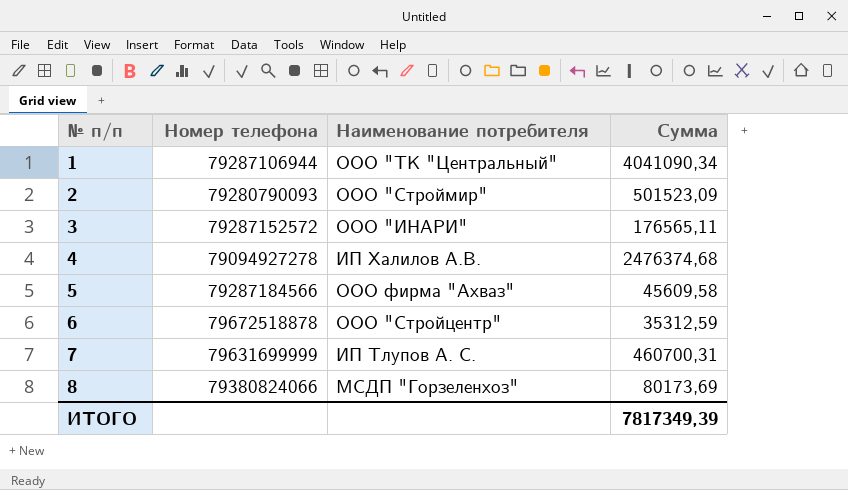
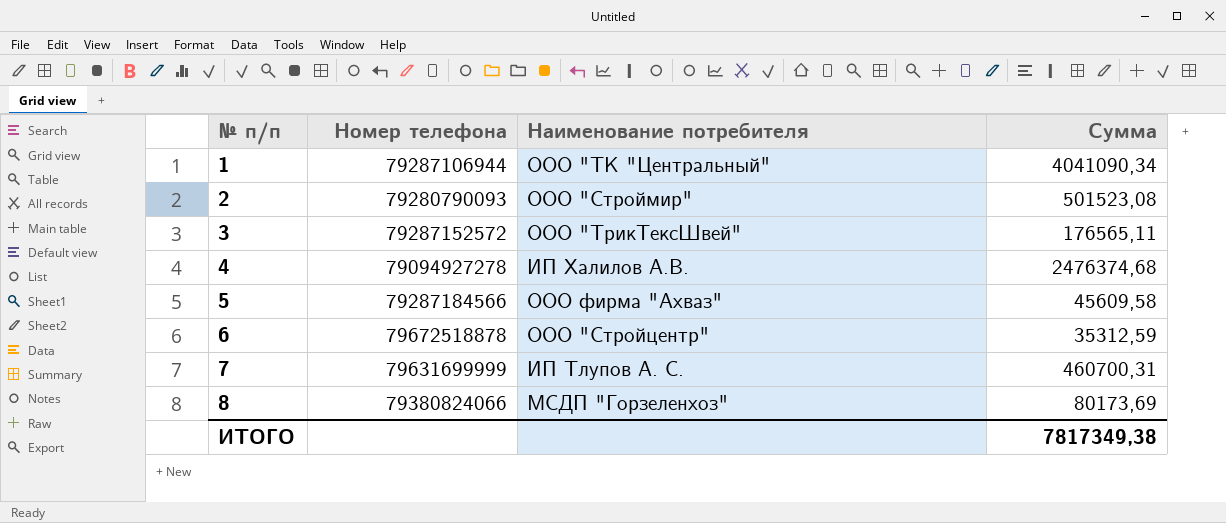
2 | Сумма: 501523,09 -> 501523,08
3 | Наименование потребителя: ООО "ИНАРИ" -> ООО "ТрикТексШвей"
ИТОГО | Сумма: 7817349,39 -> 7817349,38

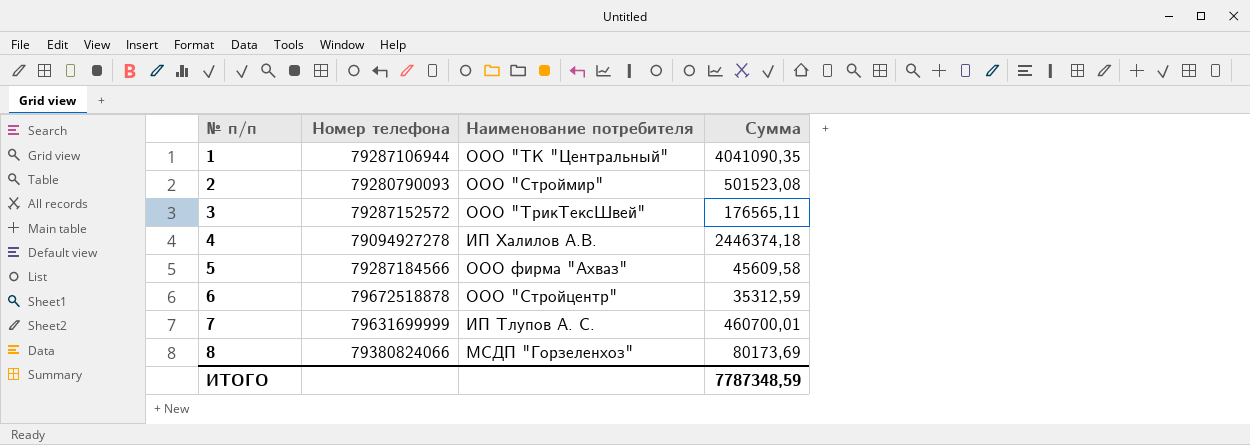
1 | Сумма: 4041090,34 -> 4041090,35
4 | Сумма: 2476374,68 -> 2446374,18
7 | Сумма: 460700,31 -> 460700,01
ИТОГО | Сумма: 7817349,38 -> 7787348,59

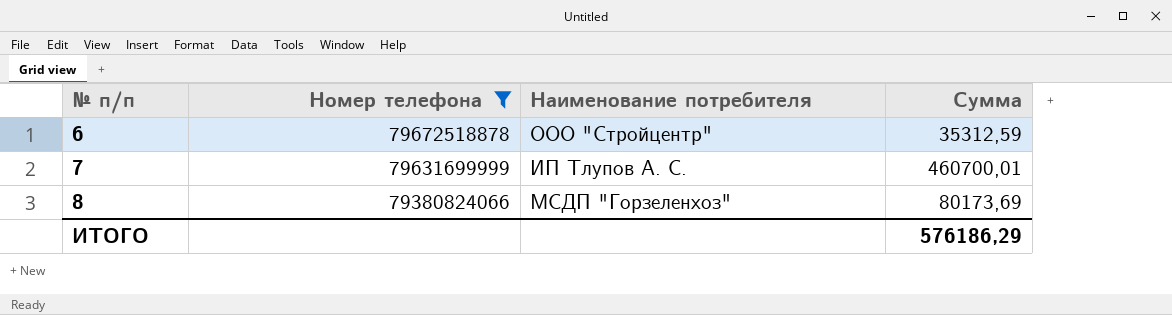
filter: none -> Номер телефона >= 79380824066
ИТОГО | Сумма: 7787348,59 -> 576186,29

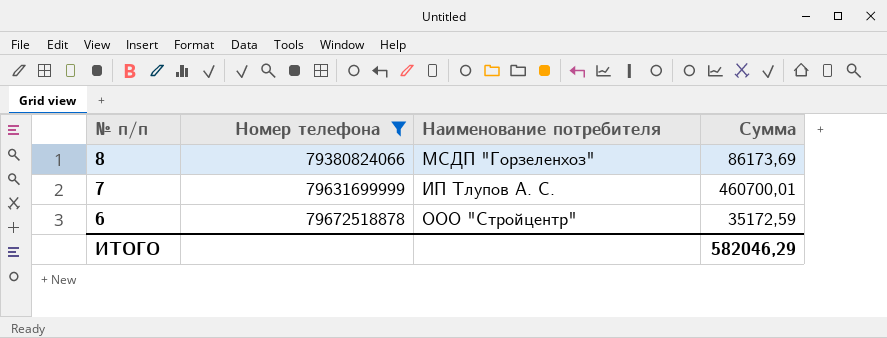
row order: № п/п ascending -> № п/п descending
8 | Сумма: 80173,69 -> 86173,69
6 | Сумма: 35312,59 -> 35172,59
ИТОГО | Сумма: 576186,29 -> 582046,29

